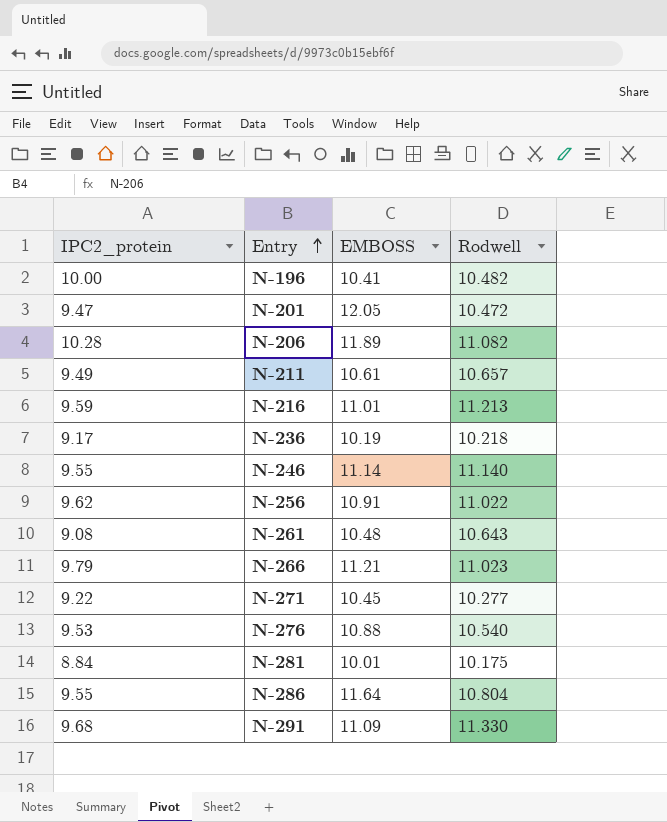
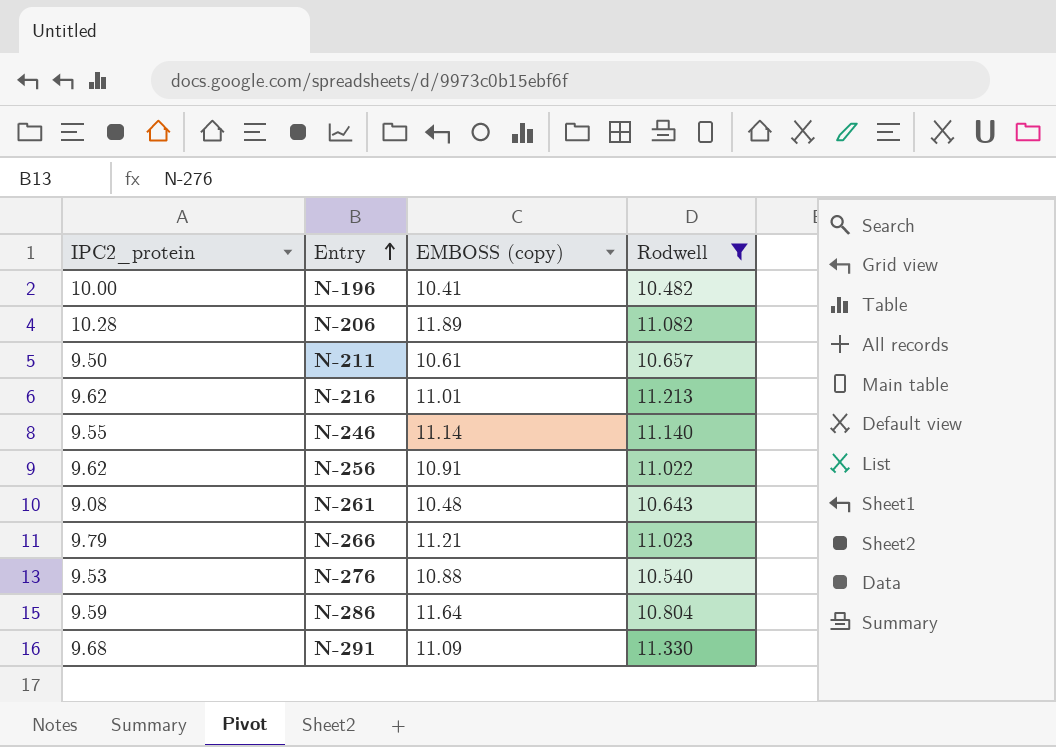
filter: none -> Rodwell >= 10.482
column name: EMBOSS -> EMBOSS (copy)
N-211 | IPC2_protein: 9.49 -> 9.50
N-216 | IPC2_protein: 9.59 -> 9.62
N-286 | IPC2_protein: 9.55 -> 9.59

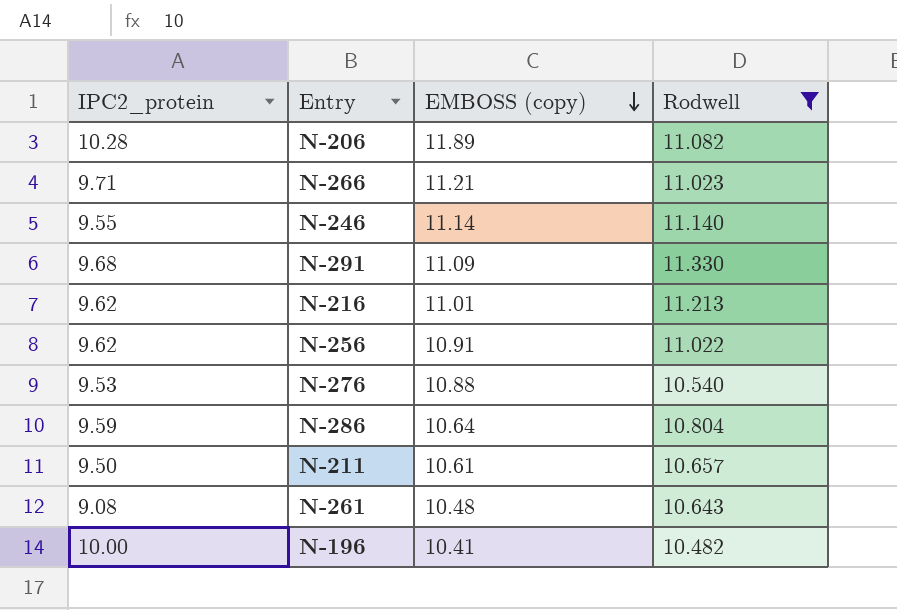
row order: Entry ascending -> EMBOSS (copy) descending
N-266 | IPC2_protein: 9.79 -> 9.71
N-286 | EMBOSS (copy): 11.64 -> 10.64

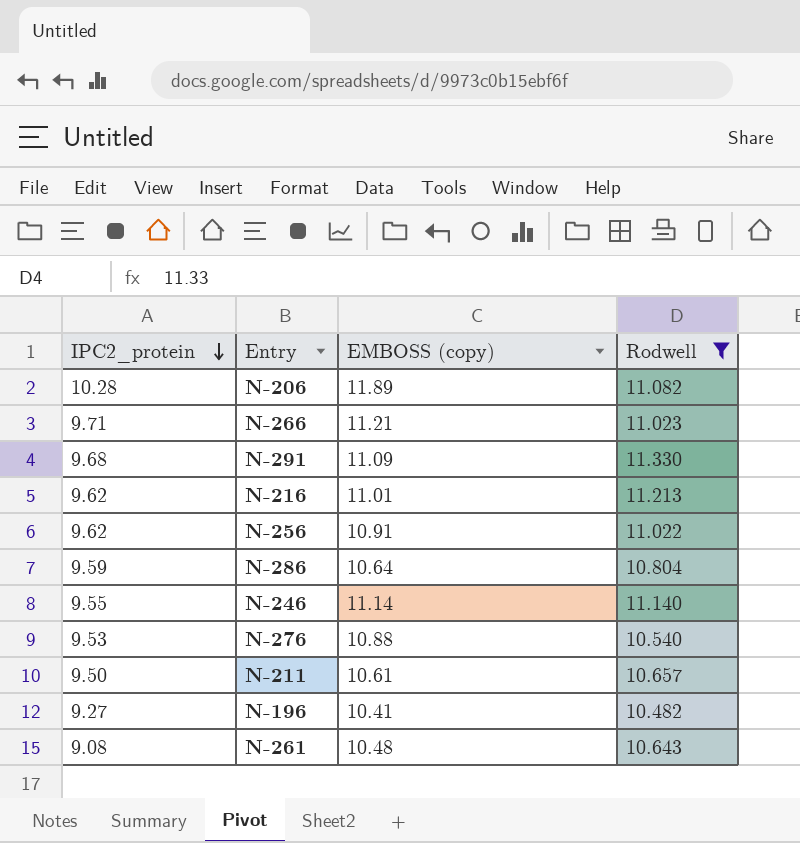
row order: EMBOSS (copy) descending -> IPC2_protein descending
N-196 | IPC2_protein: 10.00 -> 9.27

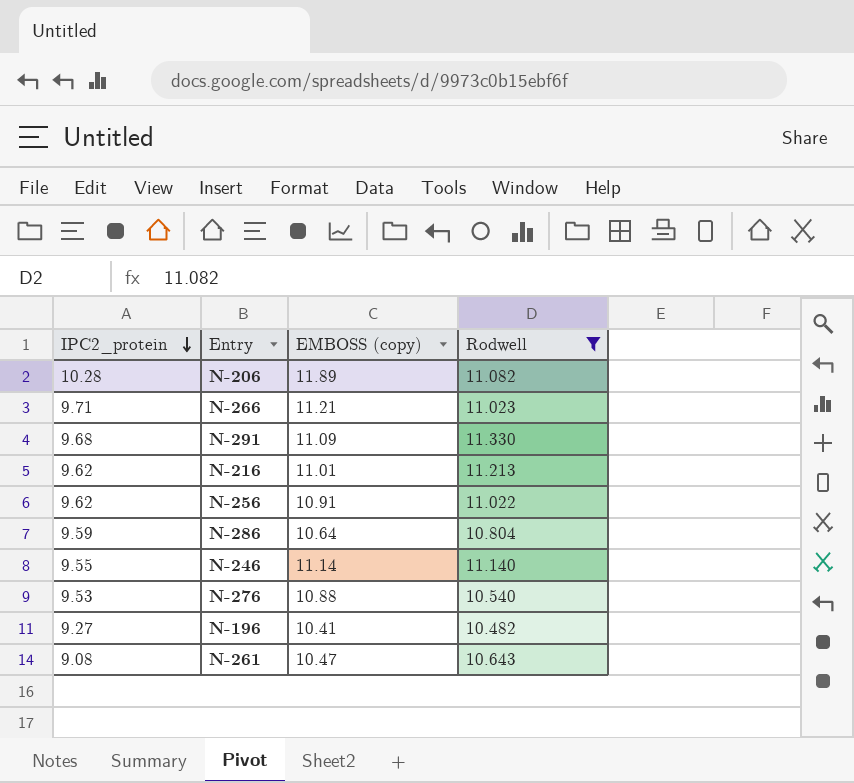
row N-211: 9.50 | 10.61 | 10.657 -> none
N-261 | EMBOSS (copy): 10.48 -> 10.47

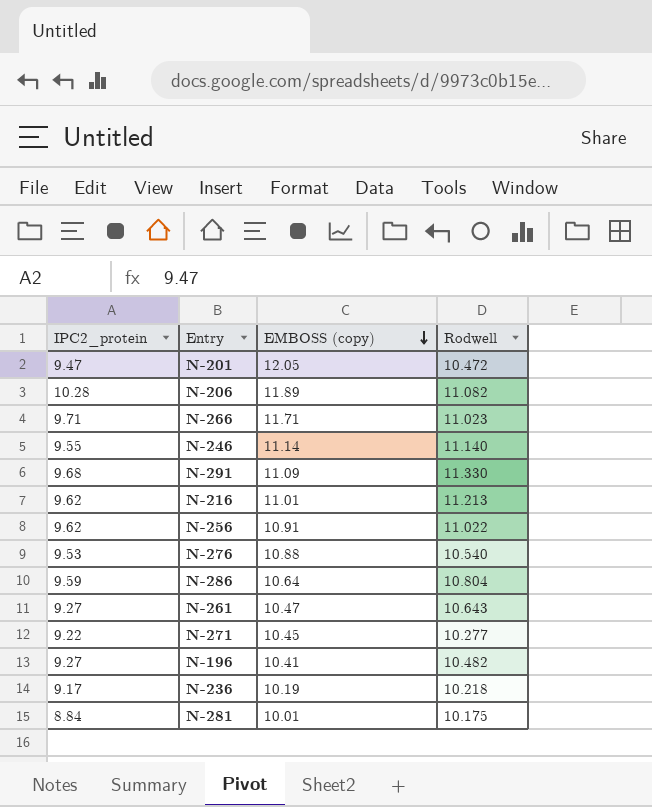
filter: Rodwell >= 10.482 -> none
row order: IPC2_protein descending -> EMBOSS (copy) descending
N-266 | EMBOSS (copy): 11.21 -> 11.71
N-261 | IPC2_protein: 9.08 -> 9.27

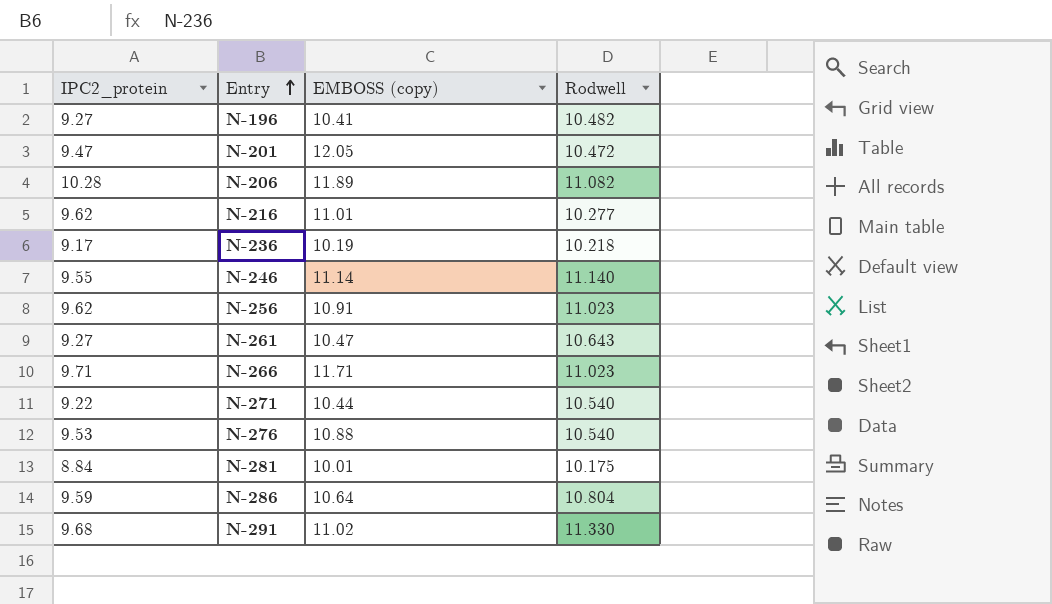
row order: EMBOSS (copy) descending -> Entry ascending
N-216 | Rodwell: 11.213 -> 10.277
N-256 | Rodwell: 11.022 -> 11.023
N-271 | EMBOSS (copy): 10.45 -> 10.44
N-271 | Rodwell: 10.277 -> 10.540
N-291 | EMBOSS (copy): 11.09 -> 11.02

